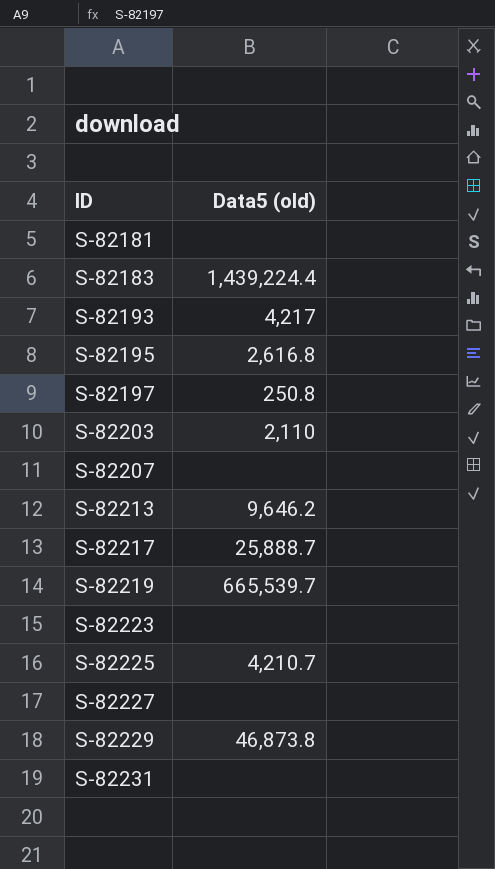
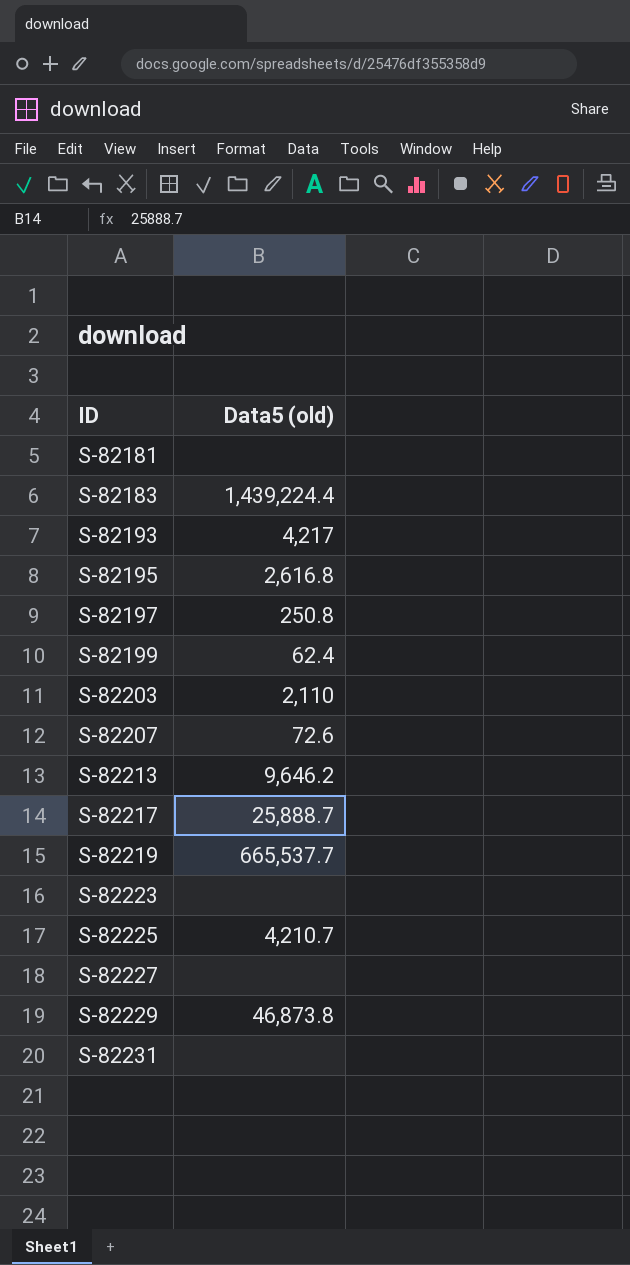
row S-82199: none -> 62.4
S-82207 | Data5 (old): none -> 72.6
S-82219 | Data5 (old): 665,539.7 -> 665,537.7

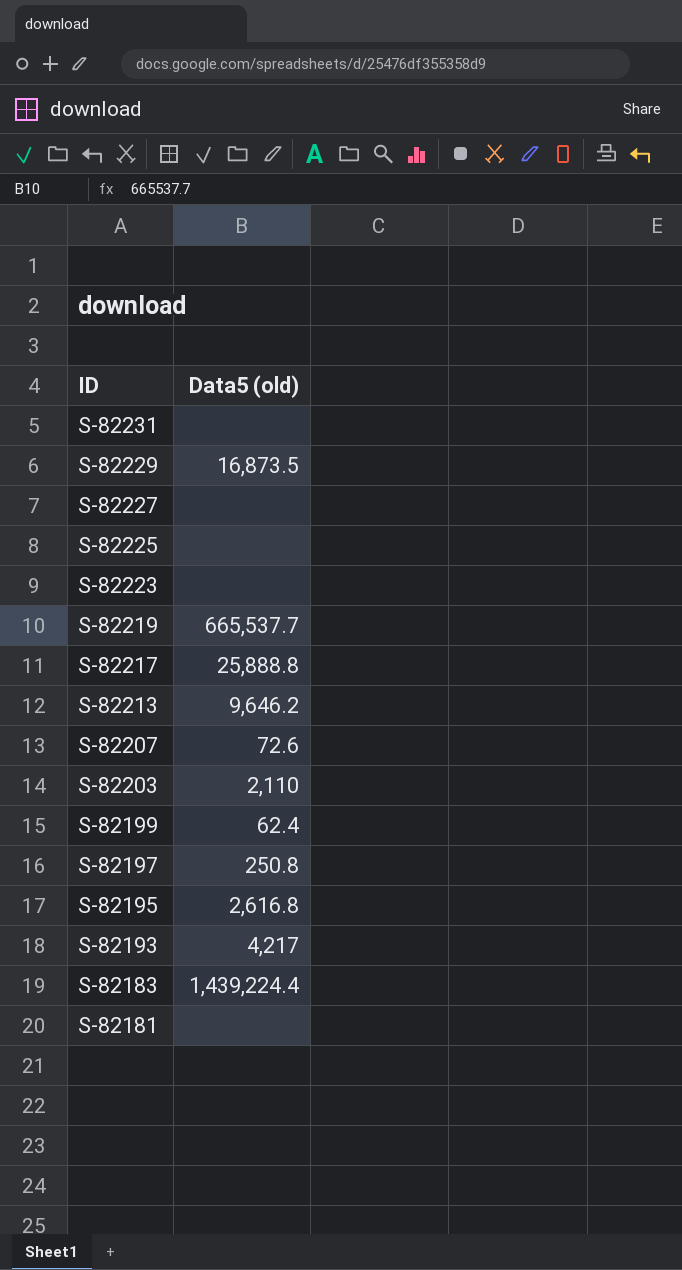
row order: ID ascending -> ID descending
S-82229 | Data5 (old): 46,873.8 -> 16,873.5
S-82225 | Data5 (old): 4,210.7 -> none
S-82217 | Data5 (old): 25,888.7 -> 25,888.8

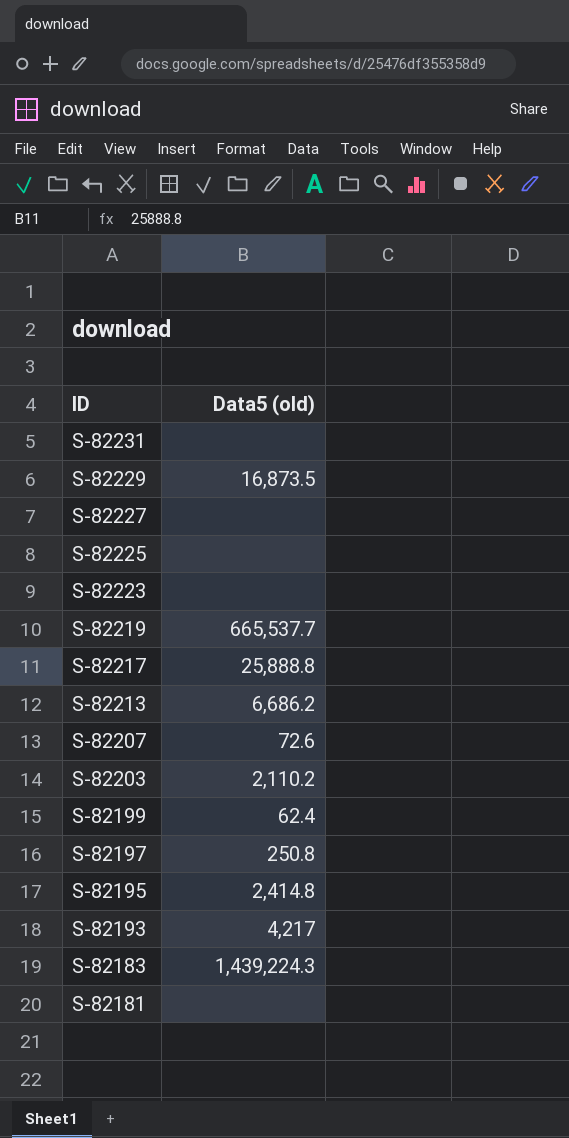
S-82213 | Data5 (old): 9,646.2 -> 6,686.2
S-82203 | Data5 (old): 2,110 -> 2,110.2
S-82195 | Data5 (old): 2,616.8 -> 2,414.8
S-82183 | Data5 (old): 1,439,224.4 -> 1,439,224.3

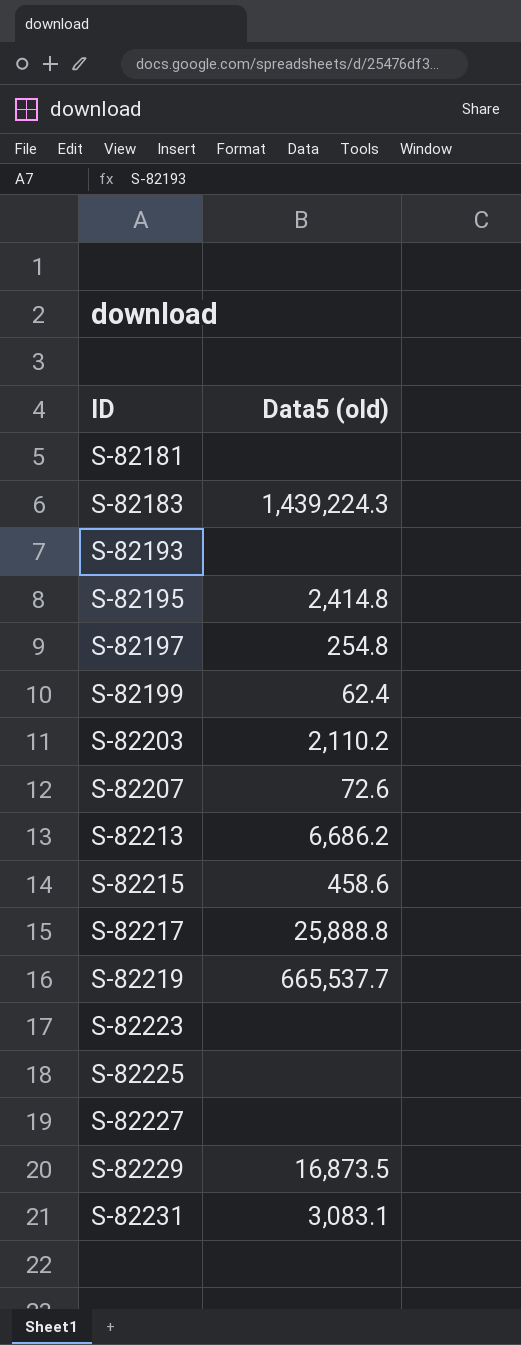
row order: ID descending -> ID ascending
S-82193 | Data5 (old): 4,217 -> none
S-82197 | Data5 (old): 250.8 -> 254.8
row S-82215: none -> 458.6
S-82231 | Data5 (old): none -> 3,083.1

